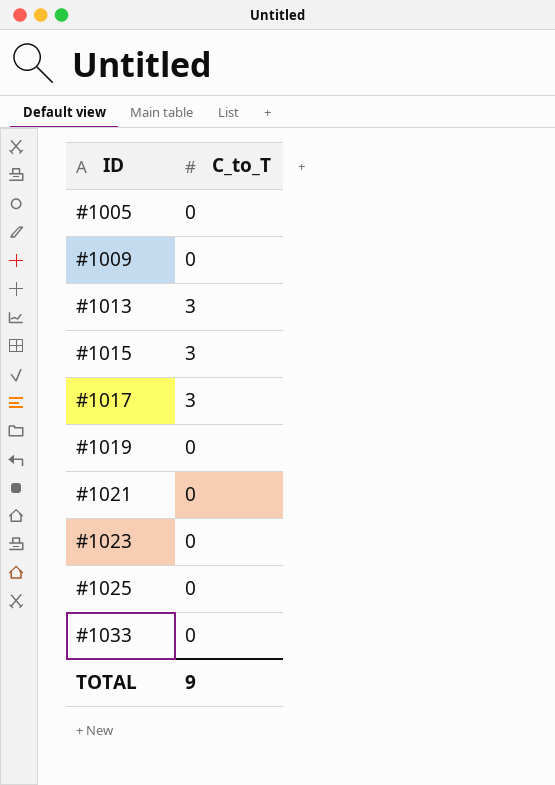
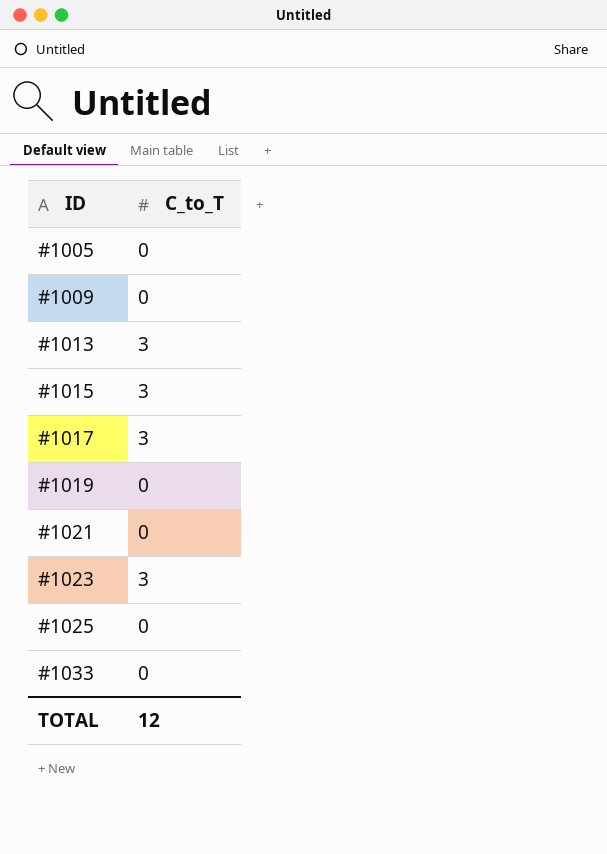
#1023 | C_to_T: 0 -> 3
TOTAL | C_to_T: 9 -> 12

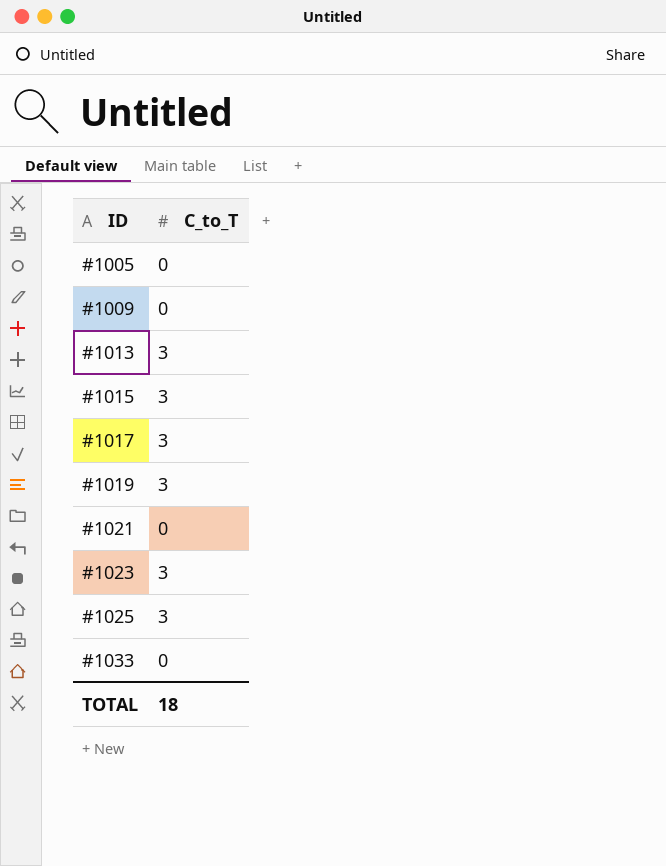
#1019 | C_to_T: 0 -> 3
#1025 | C_to_T: 0 -> 3
TOTAL | C_to_T: 12 -> 18

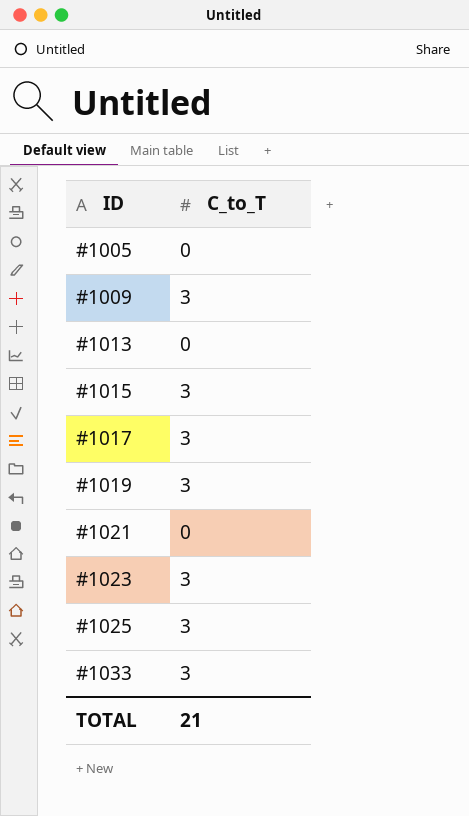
#1009 | C_to_T: 0 -> 3
#1013 | C_to_T: 3 -> 0
#1033 | C_to_T: 0 -> 3
TOTAL | C_to_T: 18 -> 21

